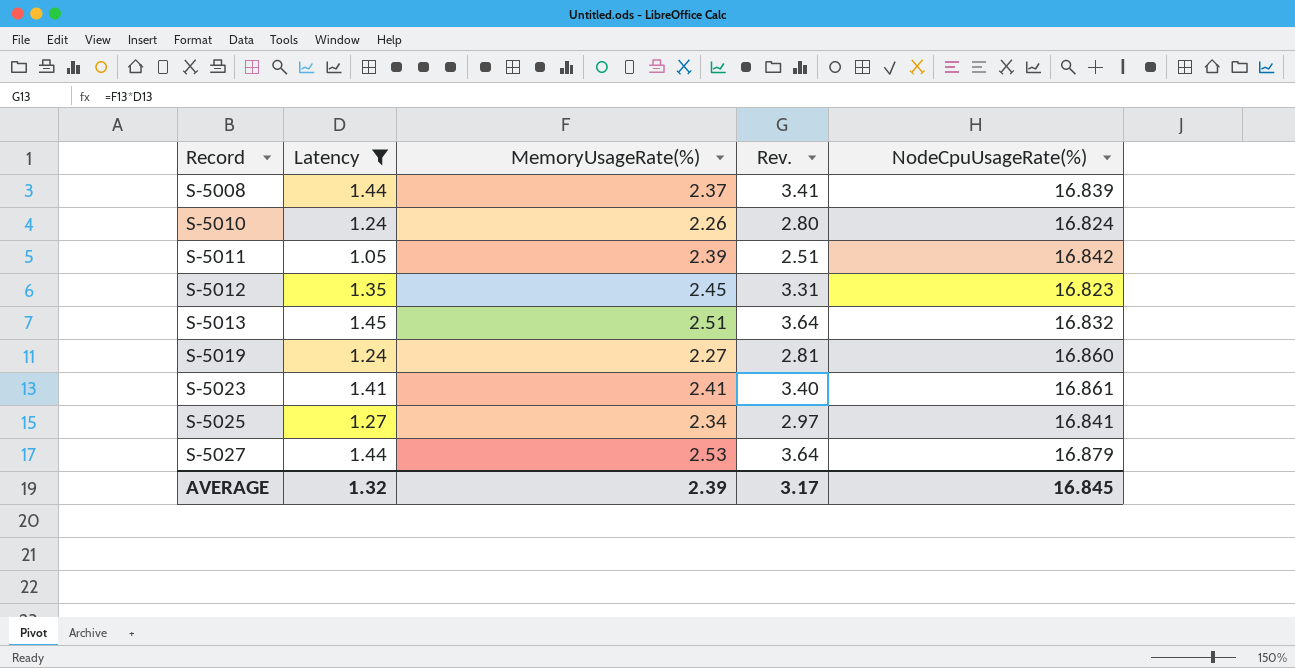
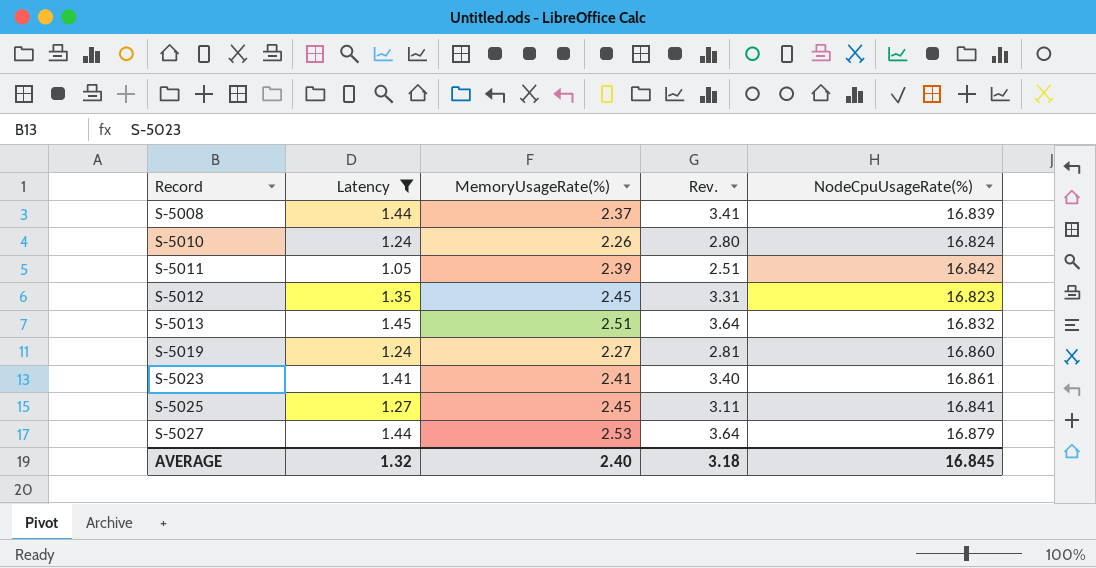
S-5025 | MemoryUsageRate(%): 2.34 -> 2.45
S-5025 | Rev.: 2.97 -> 3.11
AVERAGE | MemoryUsageRate(%): 2.39 -> 2.40
AVERAGE | Rev.: 3.17 -> 3.18

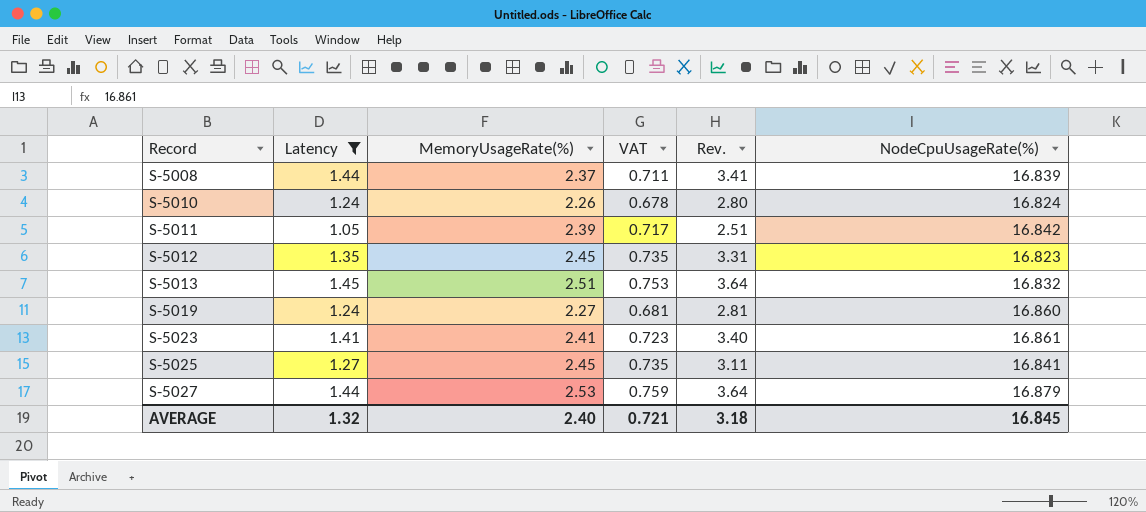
column VAT | formula: none -> [MemoryUsageRate(%)] * 0.3

